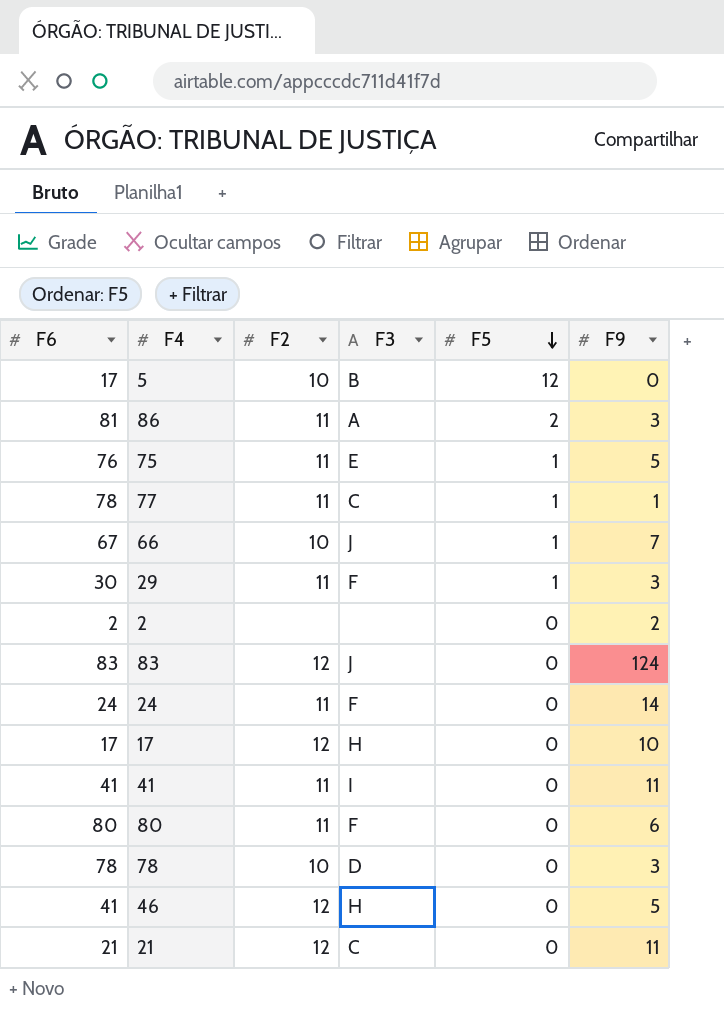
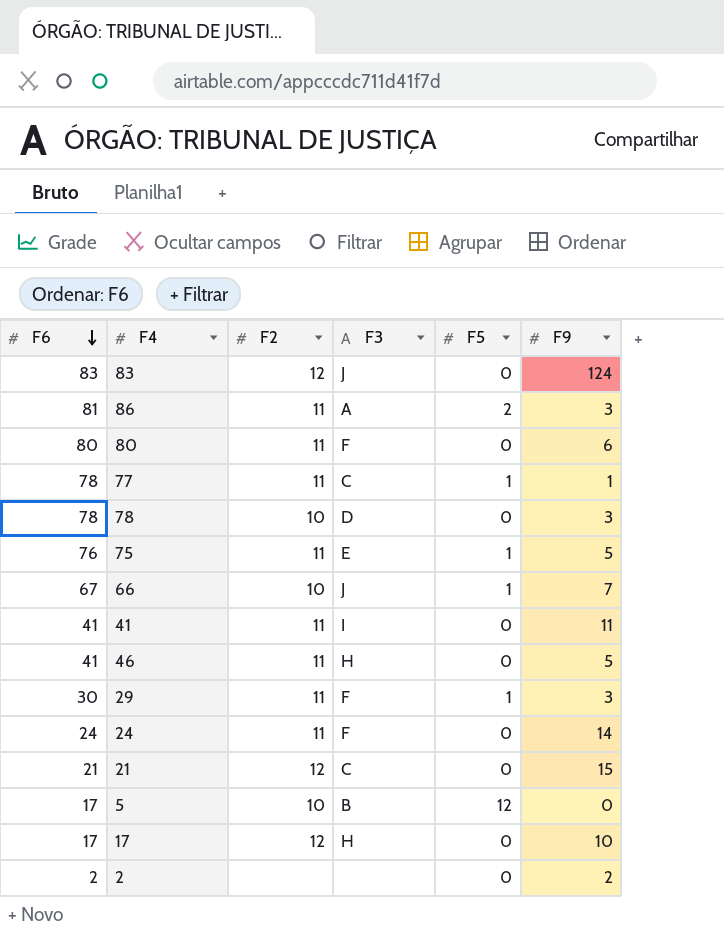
row order: F5 descending -> F6 descending
46 | F2: 12 -> 11
21 | F9: 11 -> 15

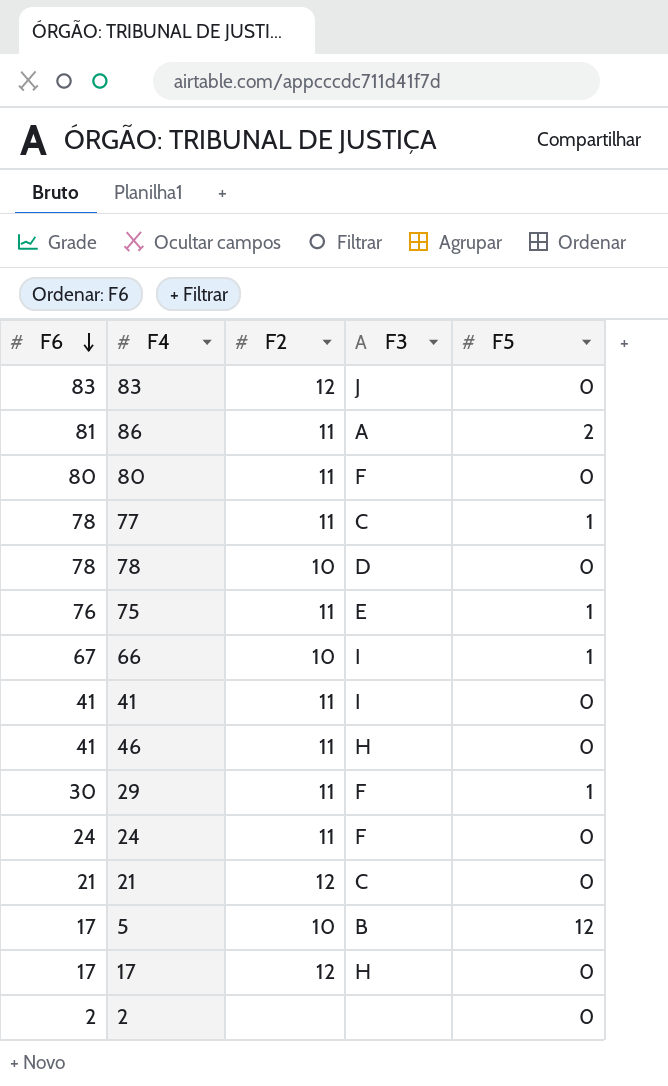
column F9 | position: 6 -> none
66 | F3: J -> I

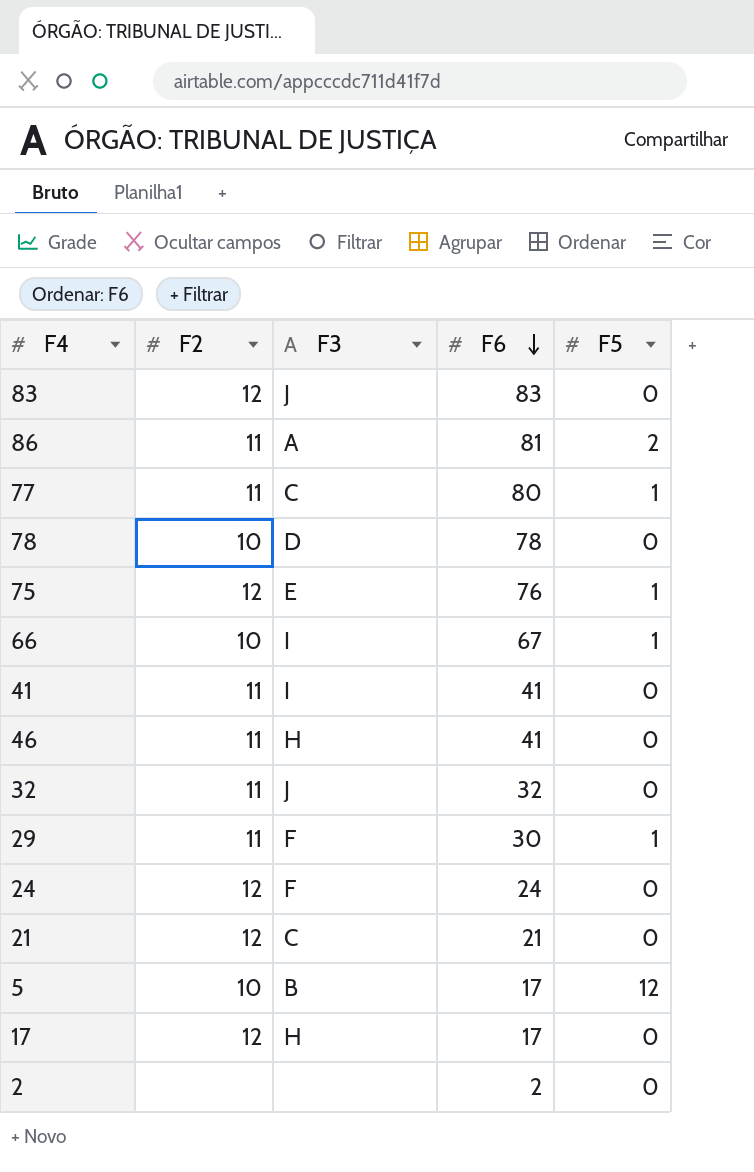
column F6 | position: 1 -> 4
row 80: 80 | 11 | F | 0 -> none
77 | F6: 78 -> 80
75 | F2: 11 -> 12
row 32: none -> 11 | J | 32 | 0
24 | F2: 11 -> 12

